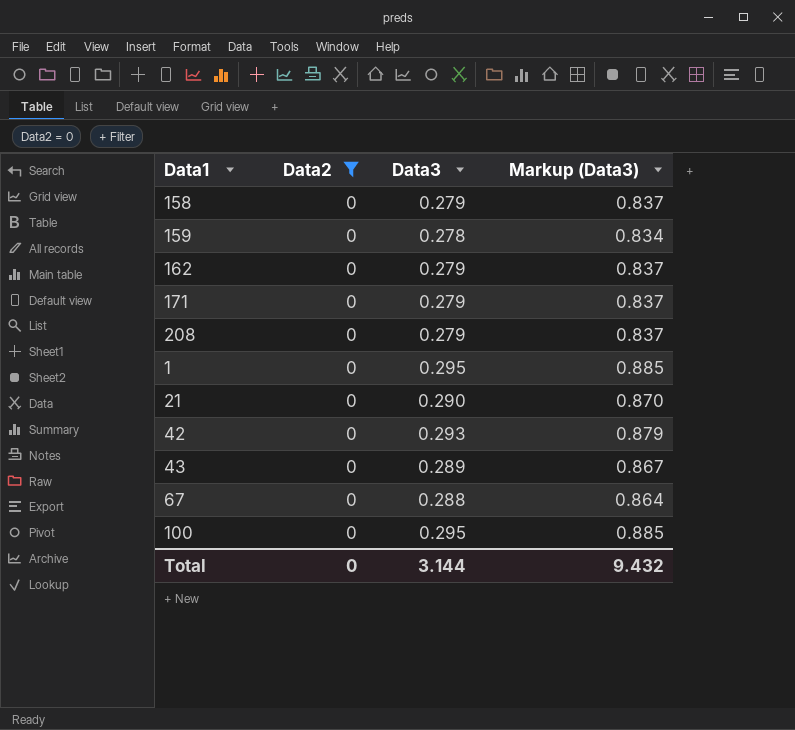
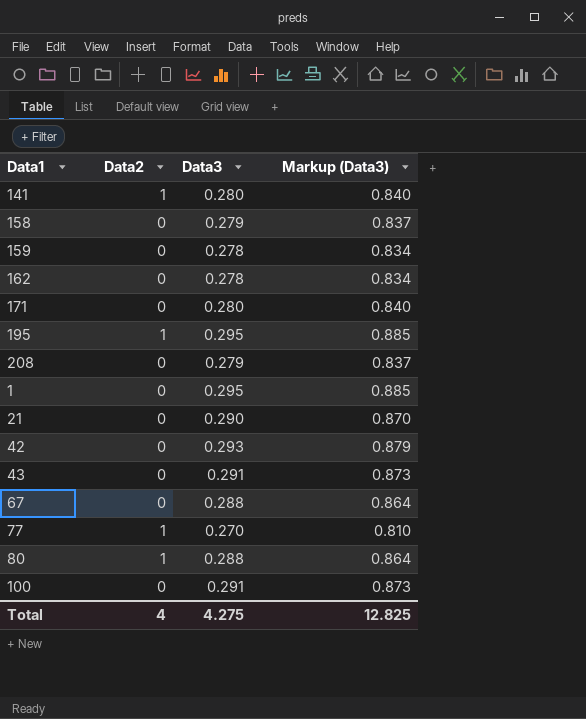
filter: Data2 = 0 -> none
162 | Data3: 0.279 -> 0.278
162 | Markup (Data3): 0.837 -> 0.834
171 | Data3: 0.279 -> 0.280
171 | Markup (Data3): 0.837 -> 0.840
43 | Data3: 0.289 -> 0.291
43 | Markup (Data3): 0.867 -> 0.873
100 | Data3: 0.295 -> 0.291
100 | Markup (Data3): 0.885 -> 0.873
Total | Data2: 0 -> 4
Total | Data3: 3.144 -> 4.275
Total | Markup (Data3): 9.432 -> 12.825

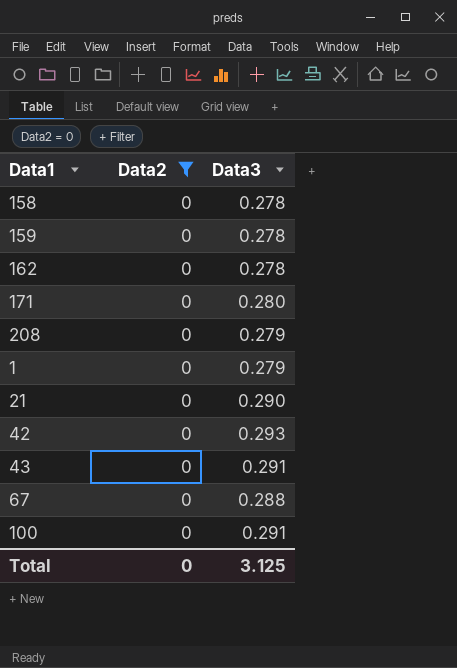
filter: none -> Data2 = 0
column Markup (Data3) | formula: [Data3] * 3 -> none
158 | Data3: 0.279 -> 0.278
1 | Data3: 0.295 -> 0.279
Total | Data2: 4 -> 0
Total | Data3: 4.275 -> 3.125

